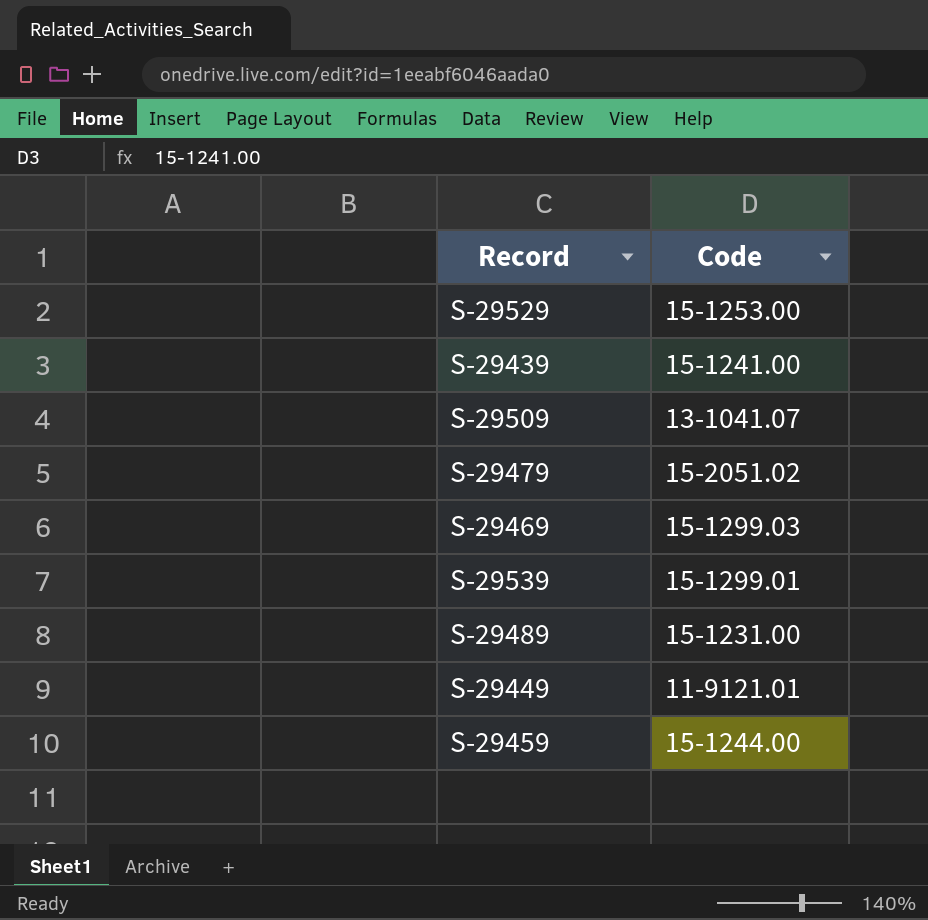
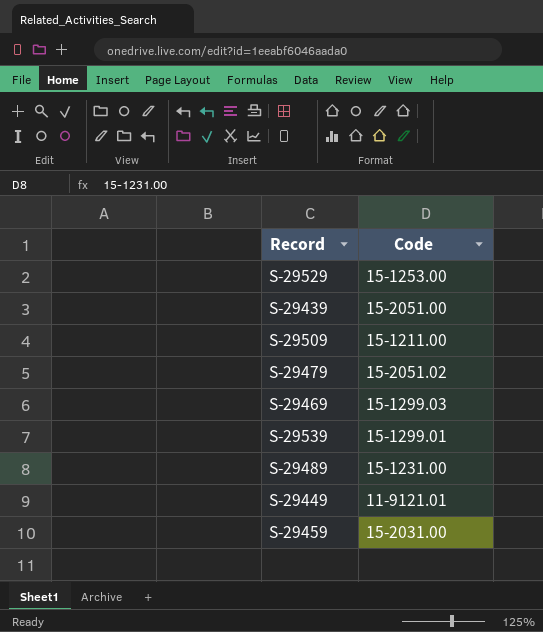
S-29439 | Code: 15-1241.00 -> 15-2051.00
S-29509 | Code: 13-1041.07 -> 15-1211.00
S-29459 | Code: 15-1244.00 -> 15-2031.00

